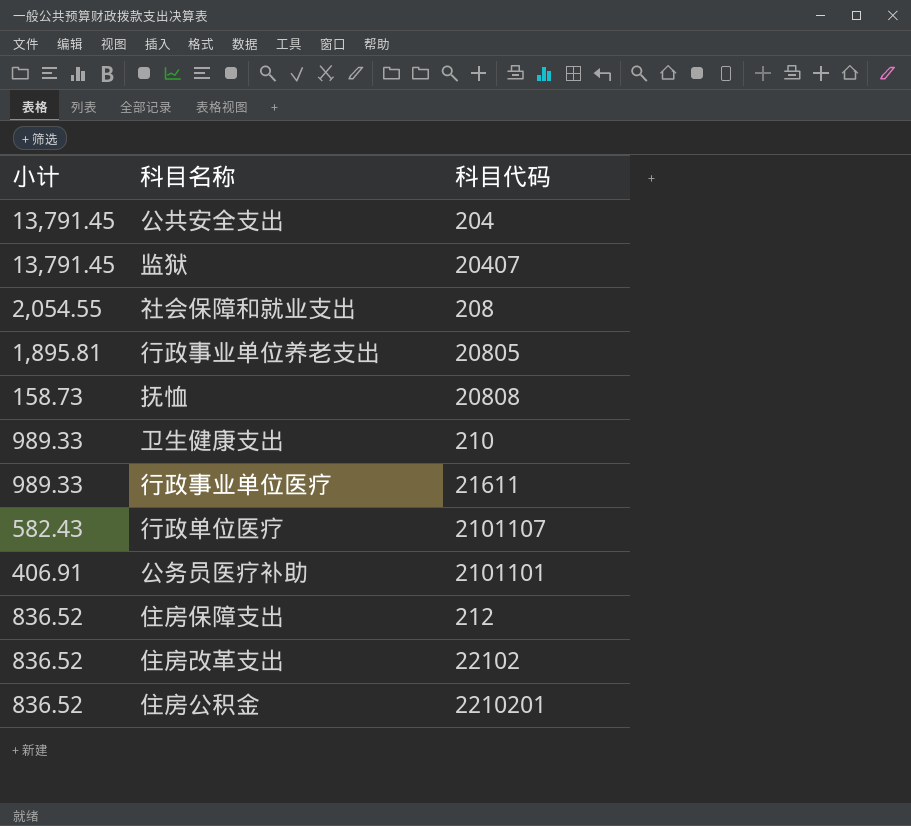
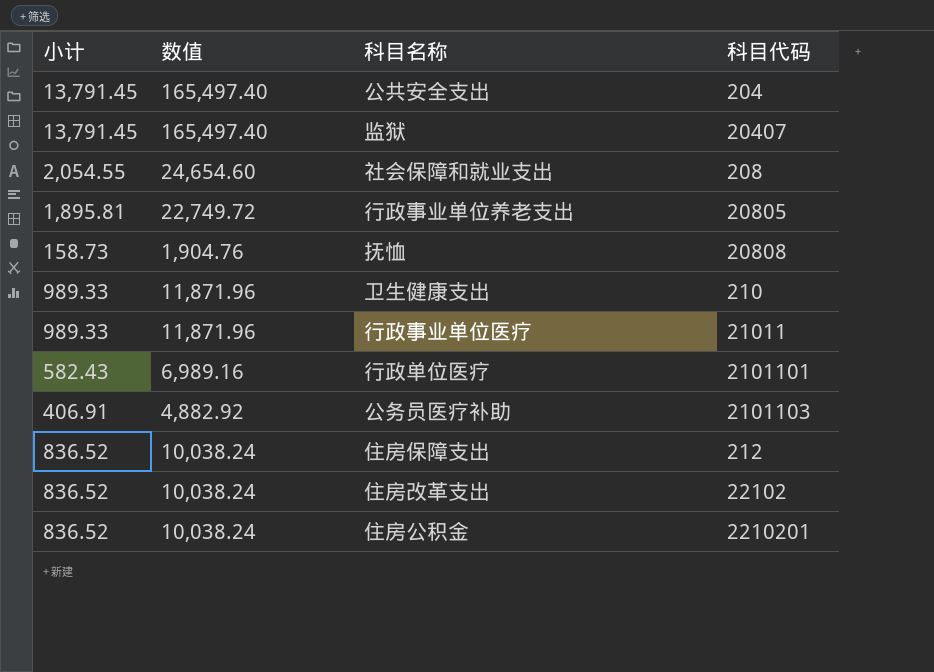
column 数值 | formula: none -> [小计] * 12
行政事业单位医疗 | 科目代码: 21611 -> 21011
行政单位医疗 | 科目代码: 2101107 -> 2101101
公务员医疗补助 | 科目代码: 2101101 -> 2101103

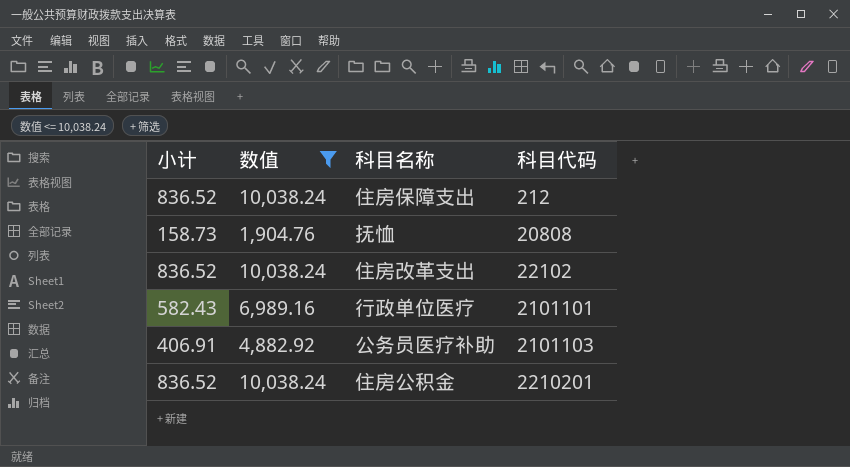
filter: none -> 数值 <= 10,038.24
row order: none -> 科目代码 ascending

